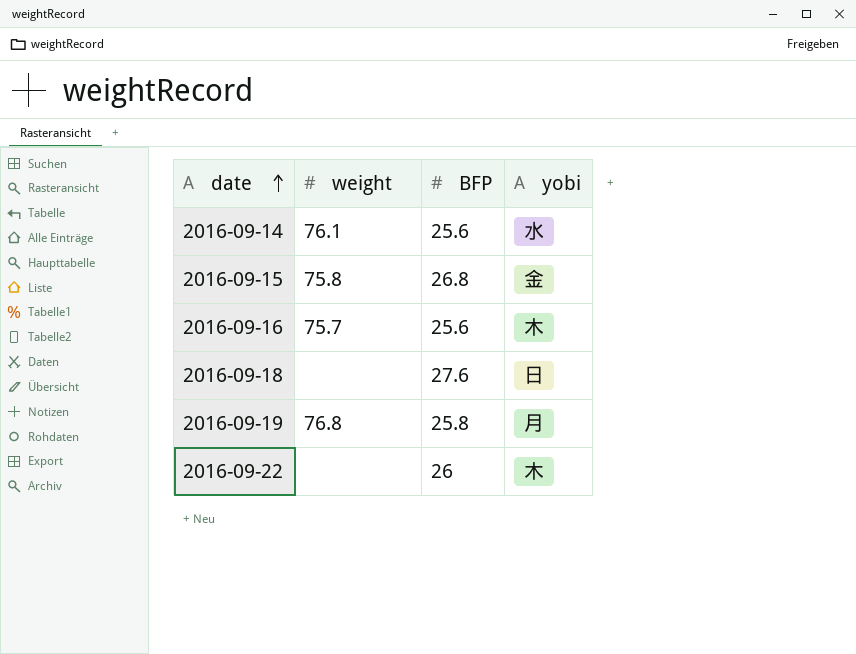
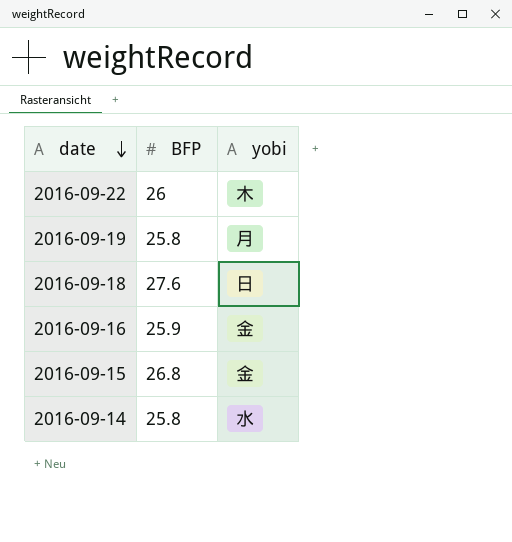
row order: date ascending -> date descending
column weight | position: 2 -> none
2016-09-16 | BFP: 25.6 -> 25.9
2016-09-16 | yobi: 木 -> 金
2016-09-14 | BFP: 25.6 -> 25.8

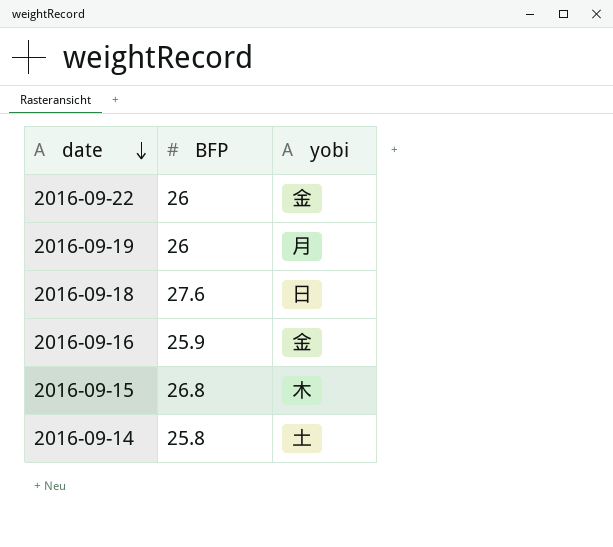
2016-09-22 | yobi: 木 -> 金
2016-09-19 | BFP: 25.8 -> 26
2016-09-15 | yobi: 金 -> 木
2016-09-14 | yobi: 水 -> 土

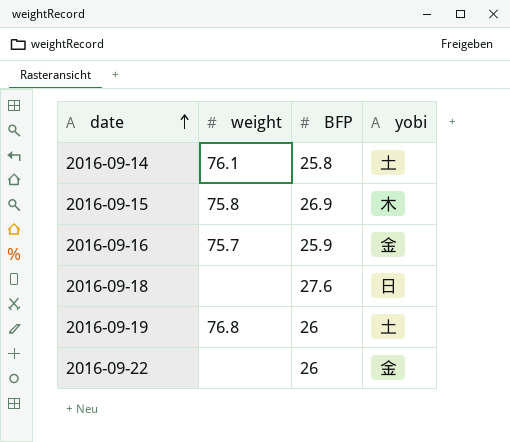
row order: date descending -> date ascending
column weight | position: none -> 2
2016-09-15 | BFP: 26.8 -> 26.9
2016-09-19 | yobi: 月 -> 土

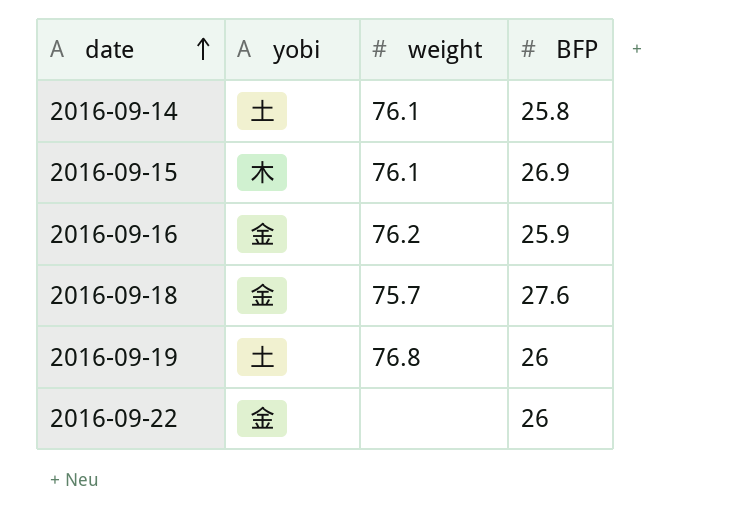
column yobi | position: 4 -> 2
2016-09-15 | weight: 75.8 -> 76.1
2016-09-16 | weight: 75.7 -> 76.2
2016-09-18 | yobi: 日 -> 金
2016-09-18 | weight: none -> 75.7

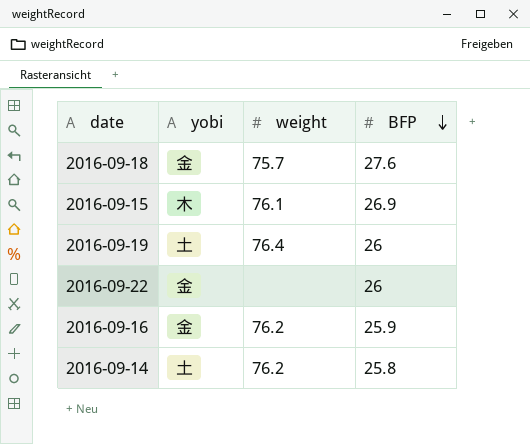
row order: date ascending -> BFP descending
2016-09-19 | weight: 76.8 -> 76.4
2016-09-14 | weight: 76.1 -> 76.2

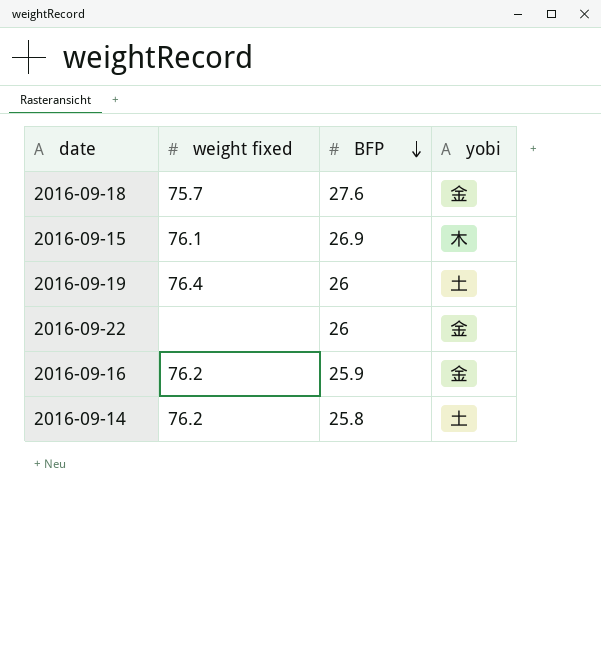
column name: weight -> weight fixed
column yobi | position: 2 -> 4

